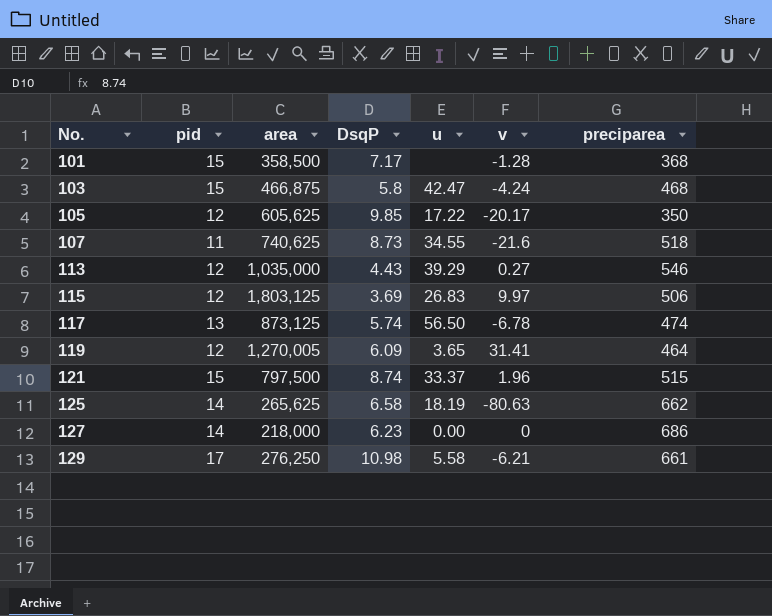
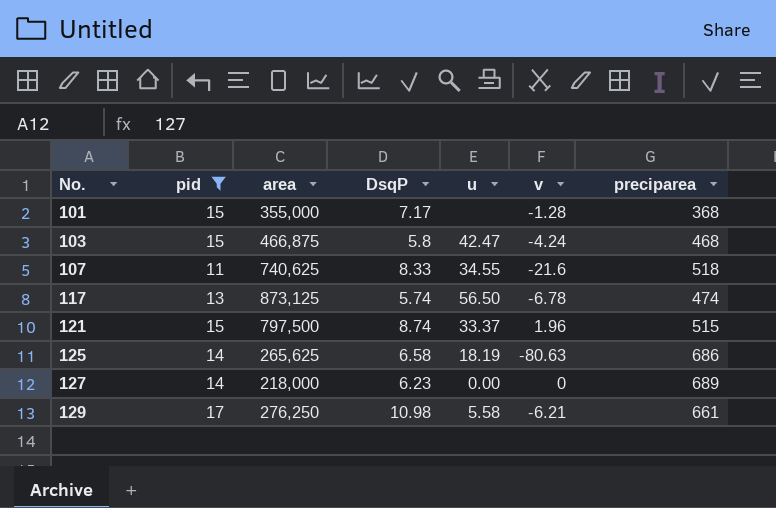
filter: none -> pid != 12
101 | area: 358,500 -> 355,000
107 | DsqP: 8.73 -> 8.33
125 | preciparea: 662 -> 686
127 | preciparea: 686 -> 689

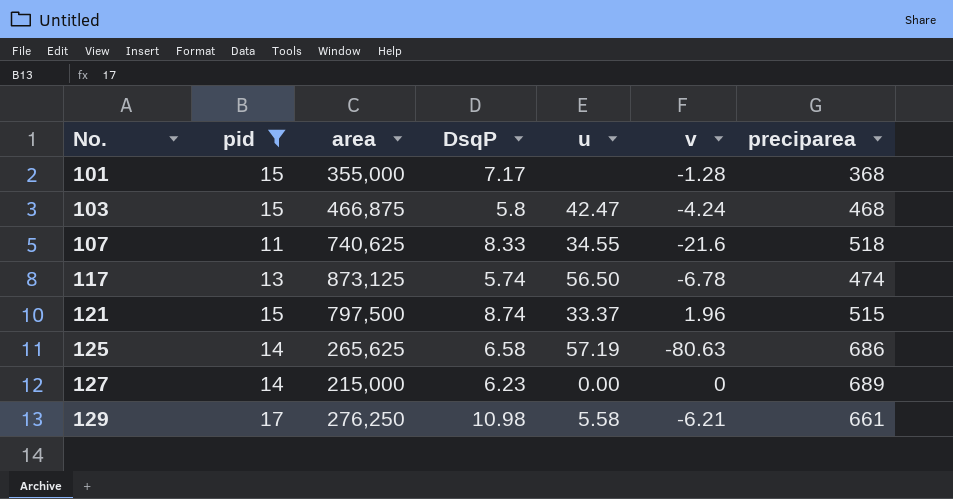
125 | u: 18.19 -> 57.19
127 | area: 218,000 -> 215,000

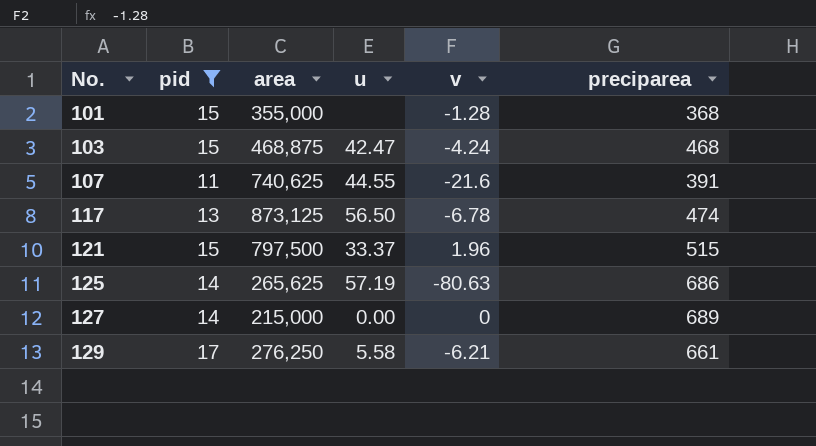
column DsqP | position: 4 -> none
103 | area: 466,875 -> 468,875
107 | u: 34.55 -> 44.55
107 | preciparea: 518 -> 391

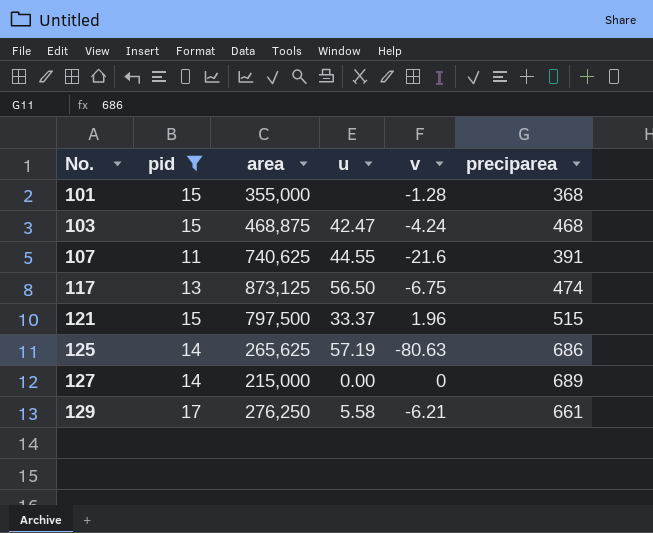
117 | v: -6.78 -> -6.75

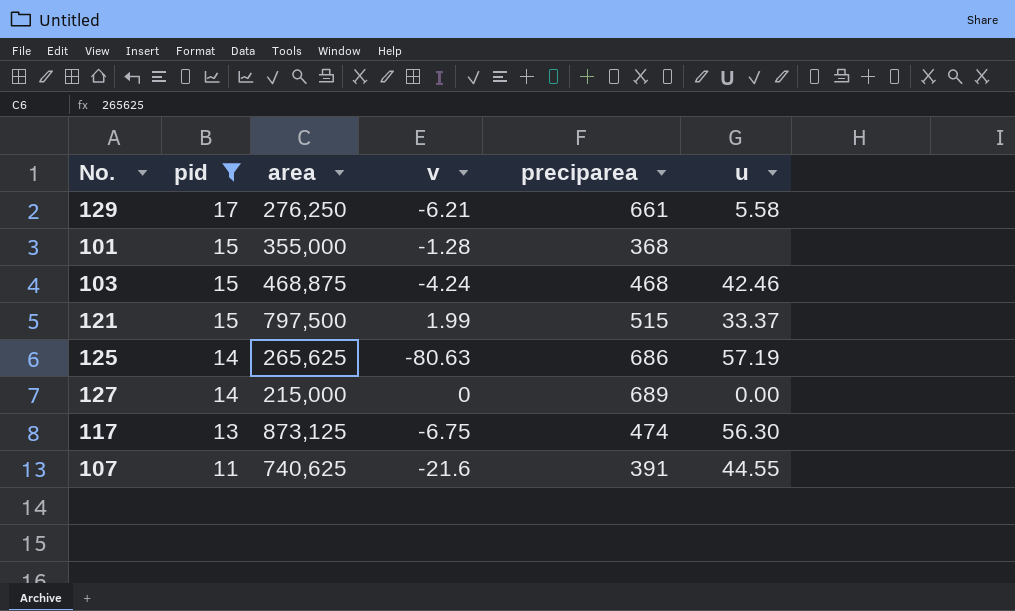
row order: No. ascending -> pid descending
column u | position: 4 -> 6
103 | u: 42.47 -> 42.46
121 | v: 1.96 -> 1.99
117 | u: 56.50 -> 56.30

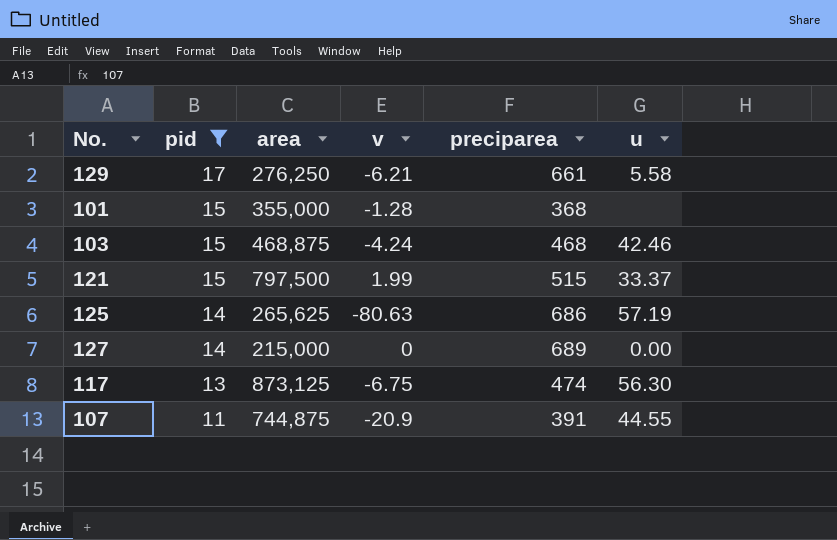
107 | area: 740,625 -> 744,875
107 | v: -21.6 -> -20.9

